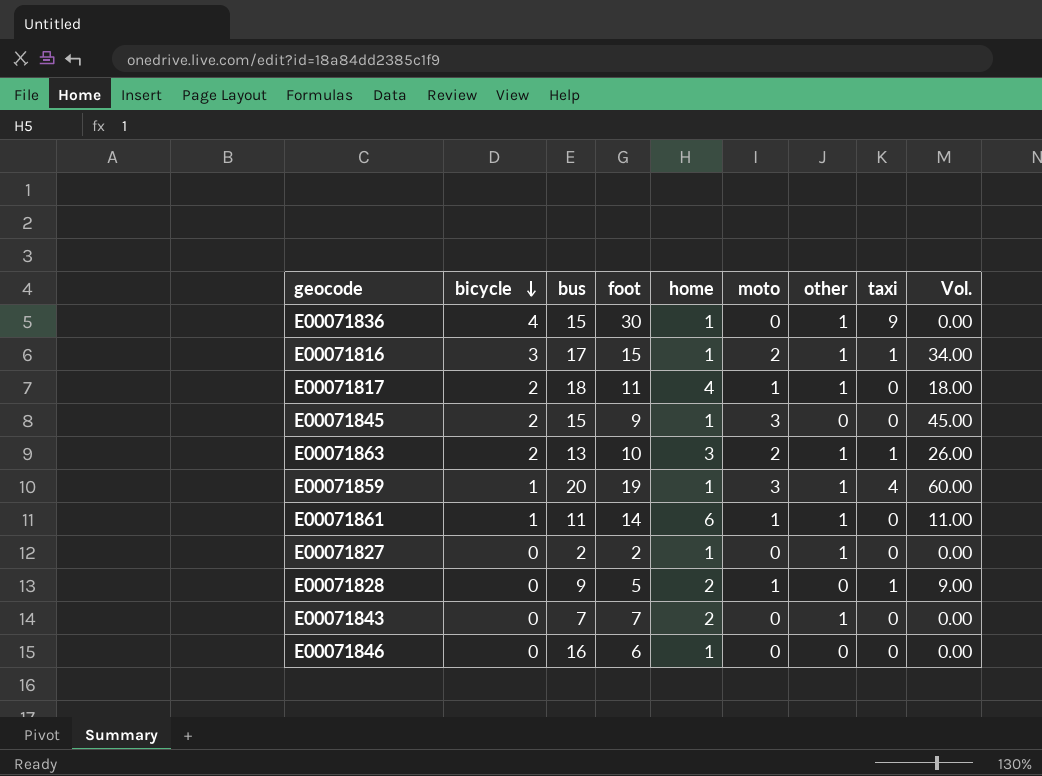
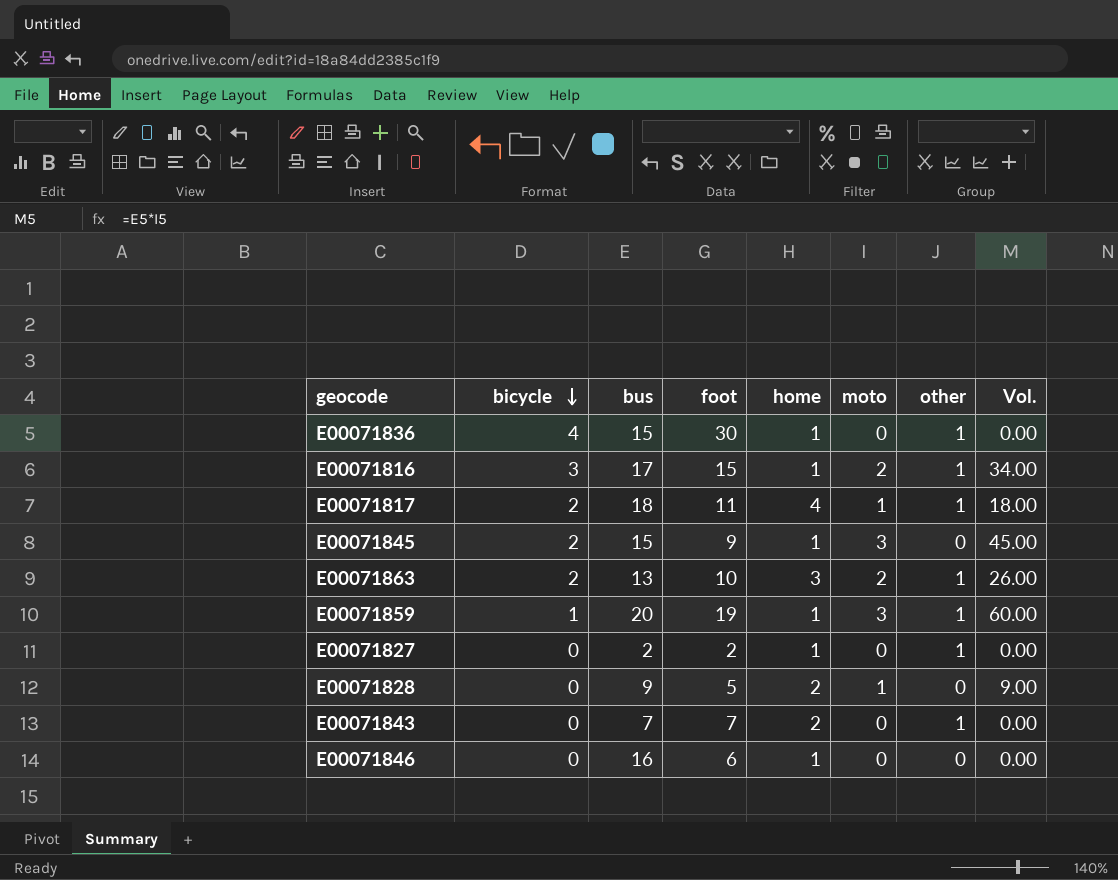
column taxi | position: 8 -> none
row E00071861: 1 | 11 | 14 | 6 | 1 | 1 | 0 | 11.00 -> none

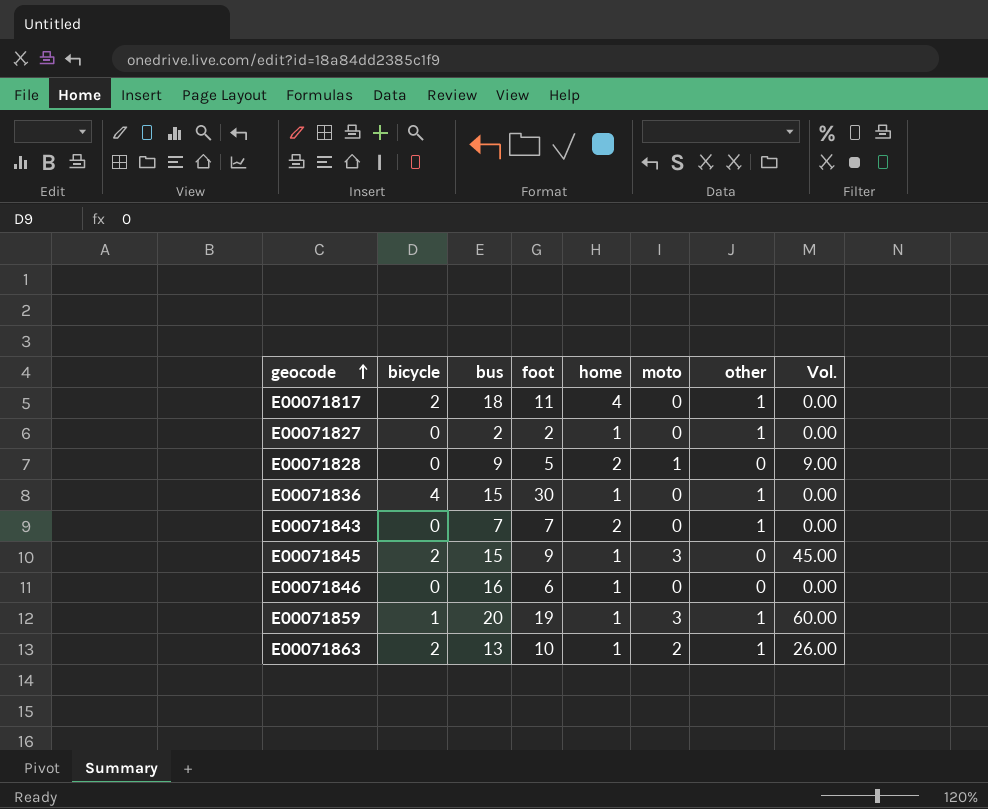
row order: bicycle descending -> geocode ascending
row E00071816: 3 | 17 | 15 | 1 | 2 | 1 | 34.00 -> none
E00071817 | moto: 1 -> 0
E00071817 | Vol.: 18.00 -> 0.00
E00071863 | home: 3 -> 1

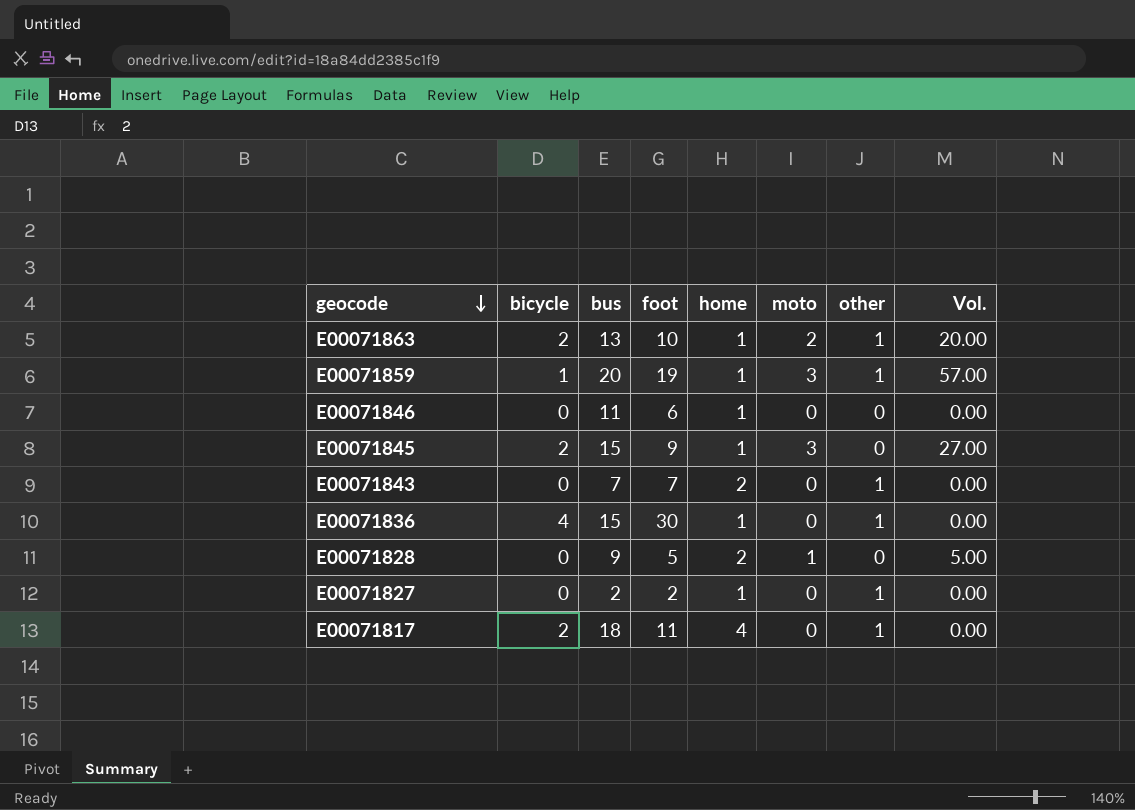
row order: geocode ascending -> geocode descending
column Vol. | formula: [bus] * [moto] -> [foot] * [moto]
E00071846 | bus: 16 -> 11

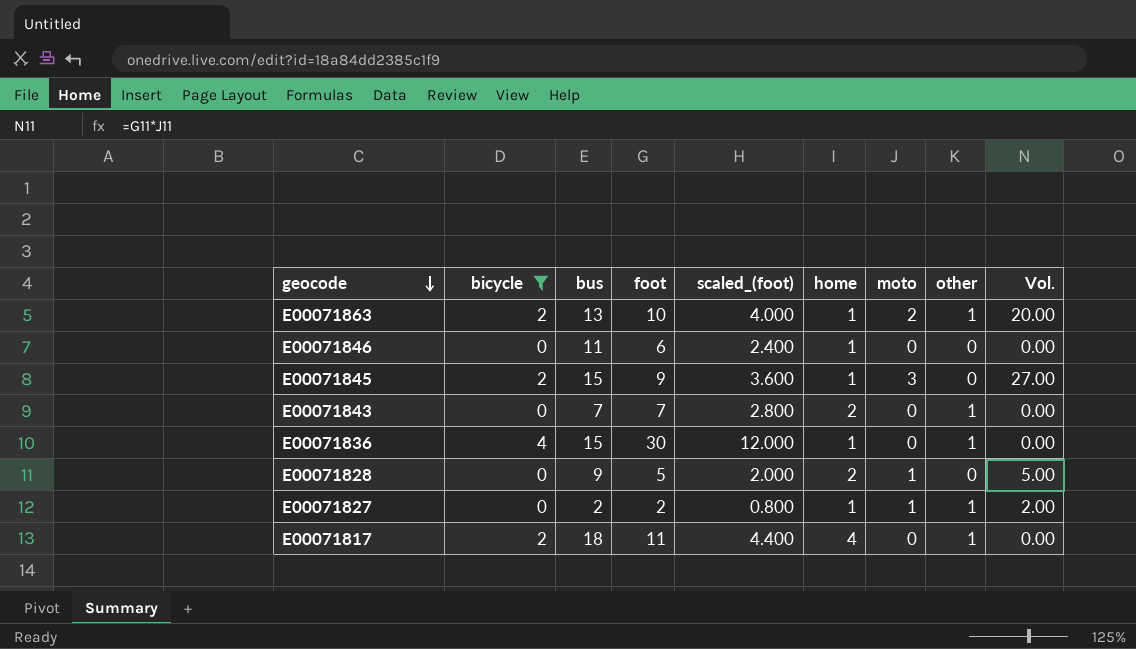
filter: none -> bicycle != 1
column scaled_(foot) | formula: none -> [foot] * 0.4
E00071827 | moto: 0 -> 1
E00071827 | Vol.: 0.00 -> 2.00

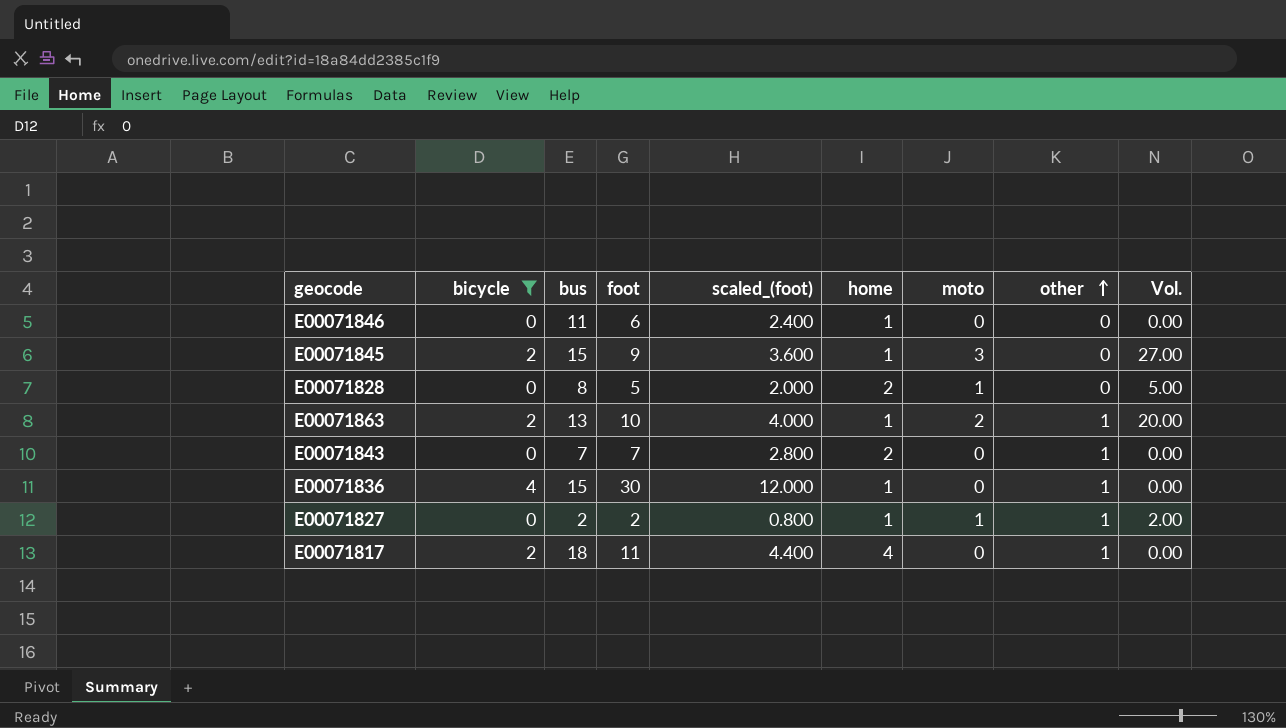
row order: geocode descending -> other ascending
E00071828 | bus: 9 -> 8

